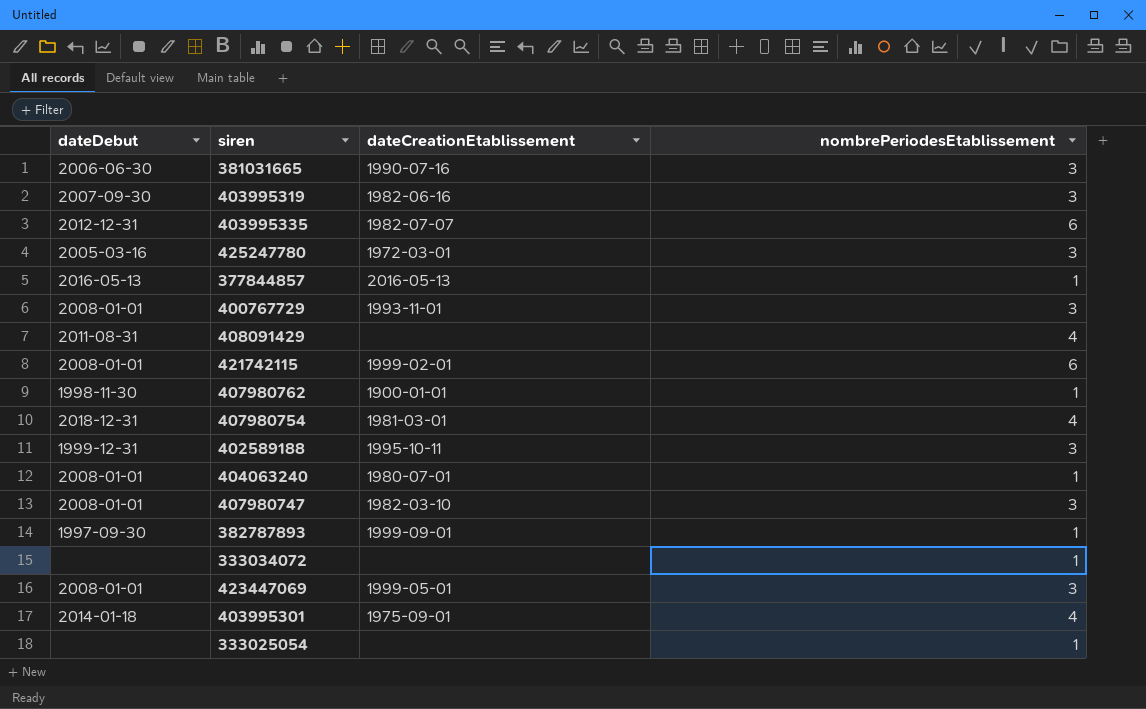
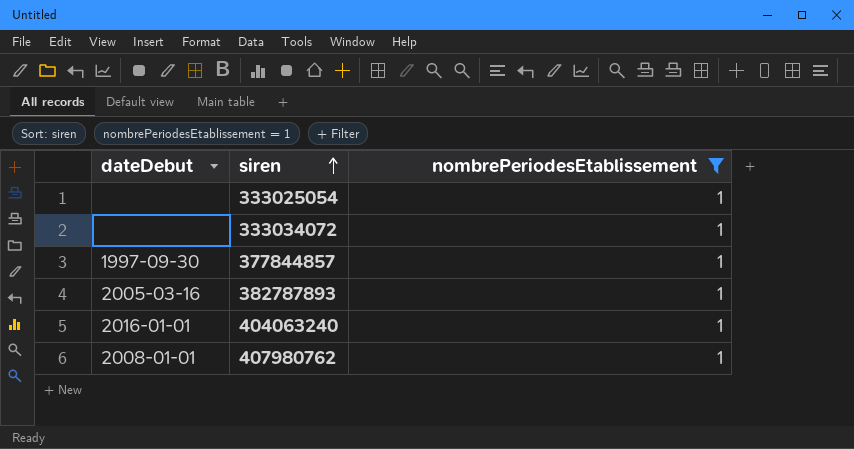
filter: none -> nombrePeriodesEtablissement = 1
row order: none -> siren ascending
column dateCreationEtablissement | position: 3 -> none
377844857 | dateDebut: 2016-05-13 -> 1997-09-30
382787893 | dateDebut: 1997-09-30 -> 2005-03-16
404063240 | dateDebut: 2008-01-01 -> 2016-01-01
407980762 | dateDebut: 1998-11-30 -> 2008-01-01

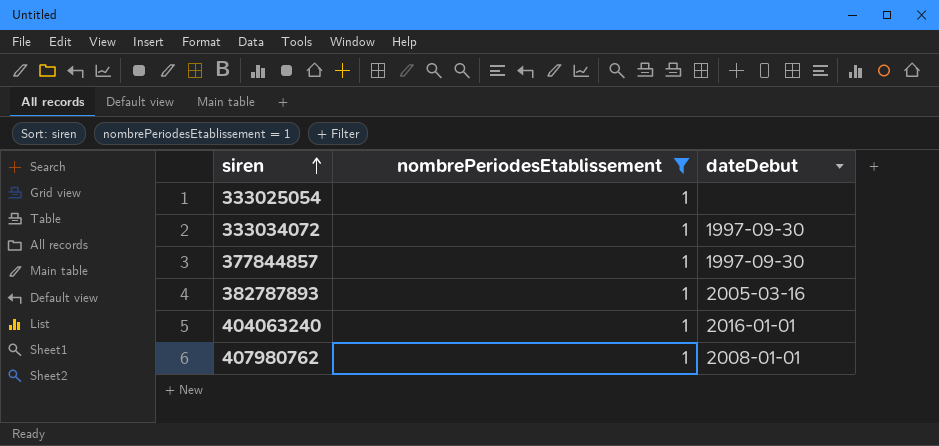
column dateDebut | position: 1 -> 3
333034072 | dateDebut: none -> 1997-09-30

